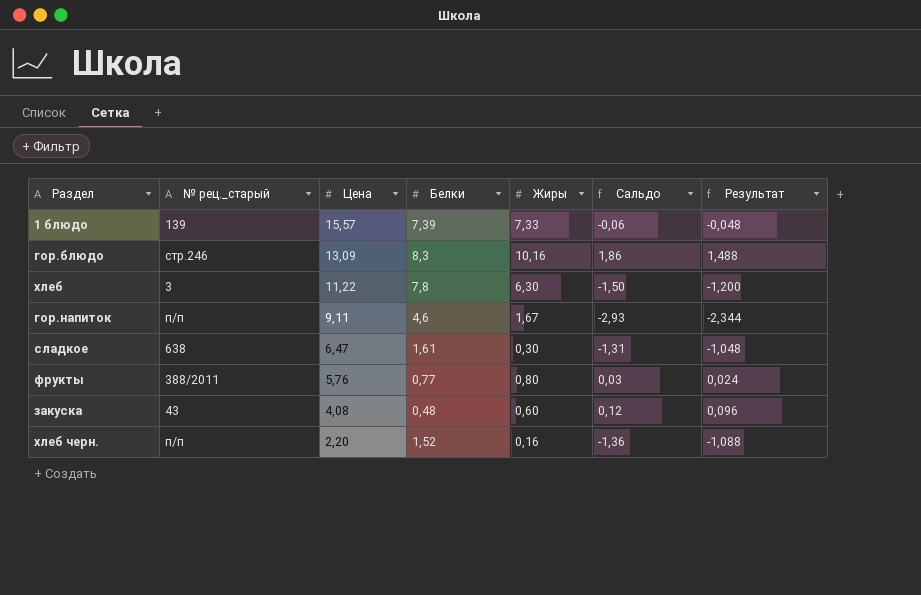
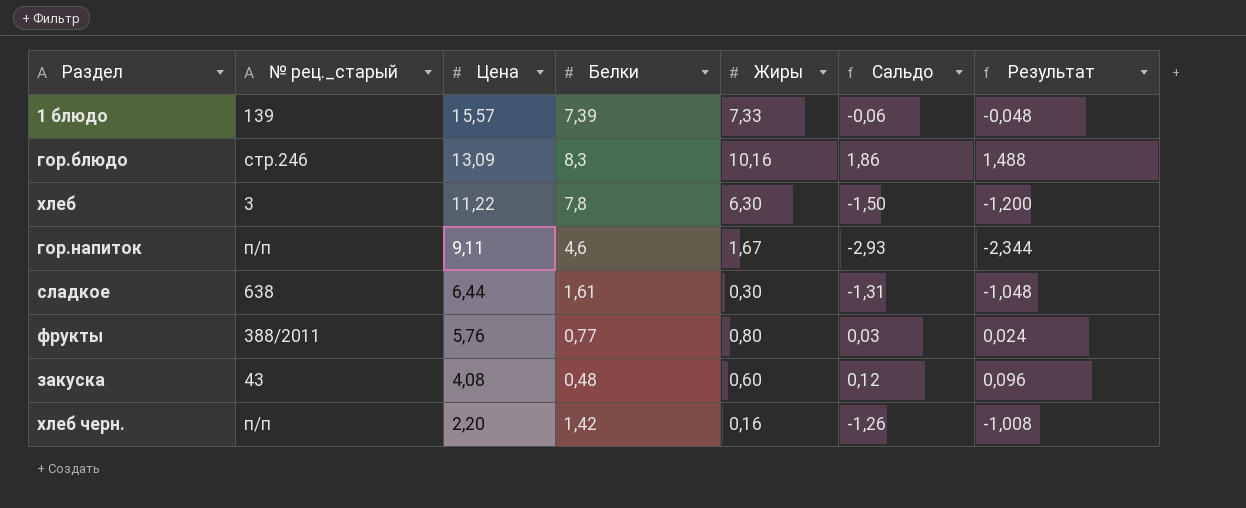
сладкое | Цена: 6,47 -> 6,44
хлеб черн. | Белки: 1,52 -> 1,42
хлеб черн. | Сальдо: -1,36 -> -1,26
хлеб черн. | Результат: -1,088 -> -1,008

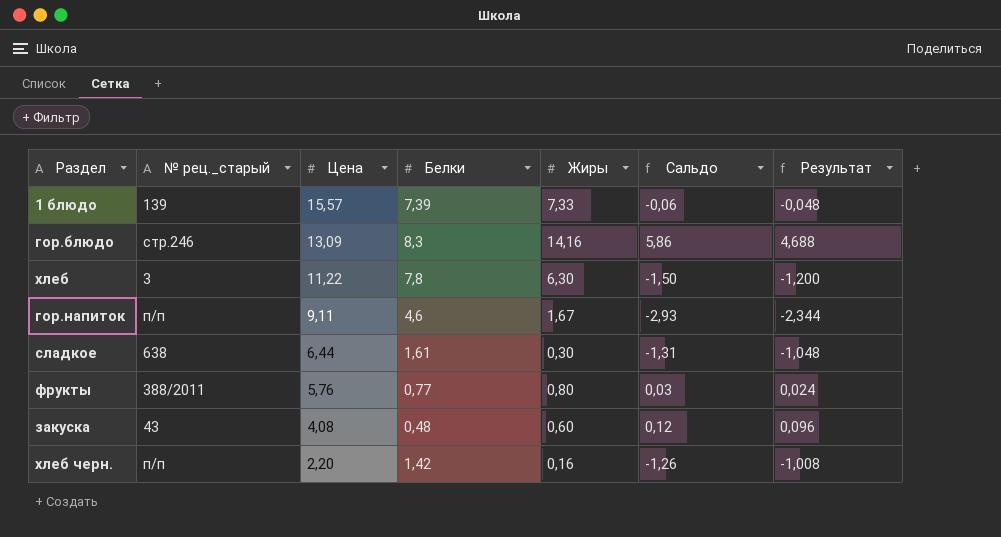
гор.блюдо | Жиры: 10,16 -> 14,16
гор.блюдо | Сальдо: 1,86 -> 5,86
гор.блюдо | Результат: 1,488 -> 4,688

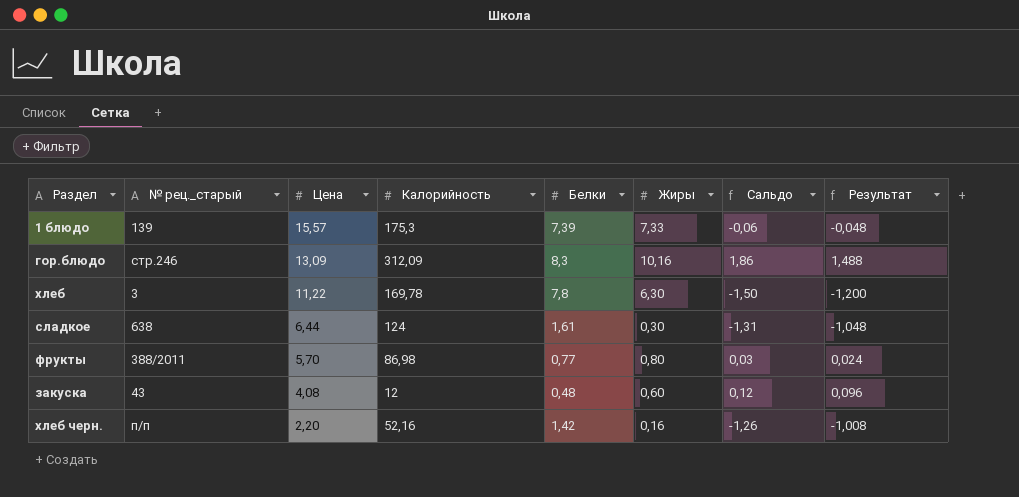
column Калорийность | position: none -> 4
row гор.напиток: п/п | 9,11 | 4,6 | 1,67 | -2,93 | -2,344 -> none
гор.блюдо | Жиры: 14,16 -> 10,16
гор.блюдо | Сальдо: 5,86 -> 1,86
гор.блюдо | Результат: 4,688 -> 1,488
фрукты | Цена: 5,76 -> 5,70

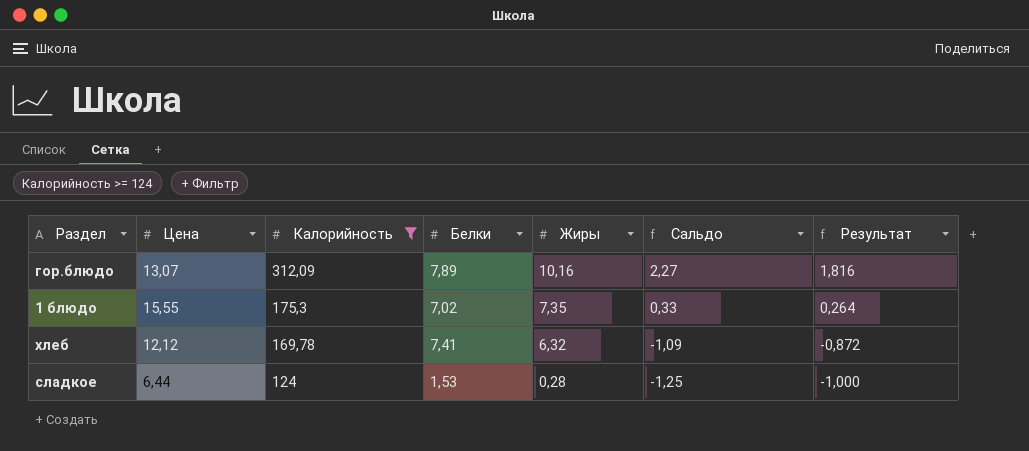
filter: none -> Калорийность >= 124
row order: Цена descending -> Калорийность descending
column № рец._старый | position: 2 -> none
гор.блюдо | Цена: 13,09 -> 13,07
гор.блюдо | Белки: 8,3 -> 7,89
гор.блюдо | Сальдо: 1,86 -> 2,27
гор.блюдо | Результат: 1,488 -> 1,816
1 блюдо | Цена: 15,57 -> 15,55
1 блюдо | Белки: 7,39 -> 7,02
1 блюдо | Жиры: 7,33 -> 7,35
1 блюдо | Сальдо: -0,06 -> 0,33
1 блюдо | Результат: -0,048 -> 0,264
хлеб | Цена: 11,22 -> 12,12
хлеб | Белки: 7,8 -> 7,41
хлеб | Жиры: 6,30 -> 6,32
хлеб | Сальдо: -1,50 -> -1,09
хлеб | Результат: -1,200 -> -0,872
сладкое | Белки: 1,61 -> 1,53
сладкое | Жиры: 0,30 -> 0,28
сладкое | Сальдо: -1,31 -> -1,25
сладкое | Результат: -1,048 -> -1,000

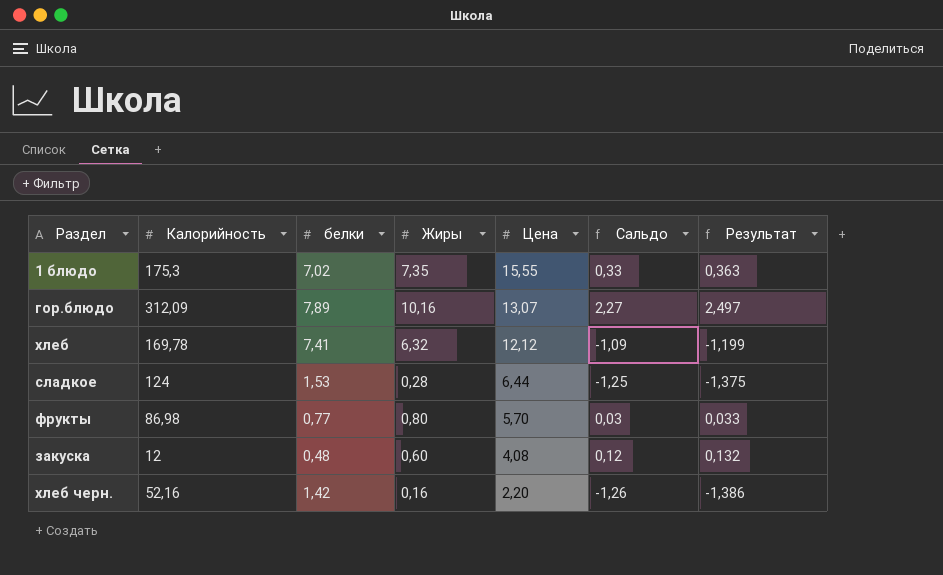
filter: Калорийность >= 124 -> none
row order: Калорийность descending -> Цена descending
column name: Белки -> белки
column Цена | position: 2 -> 5
column Результат | formula: [Сальдо] * 0,8 -> [Сальдо] * 1,1

